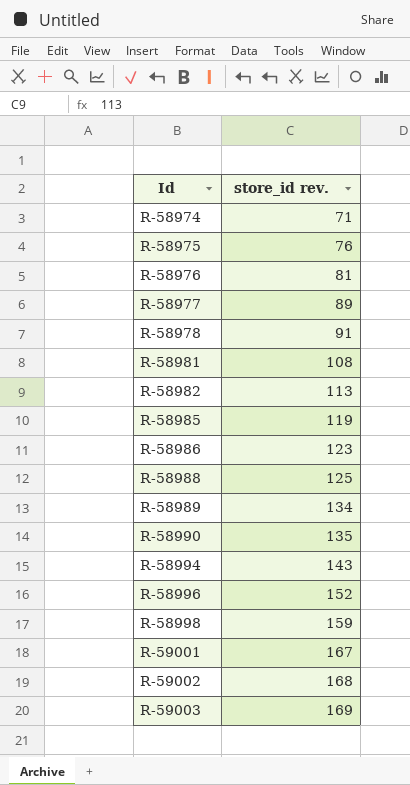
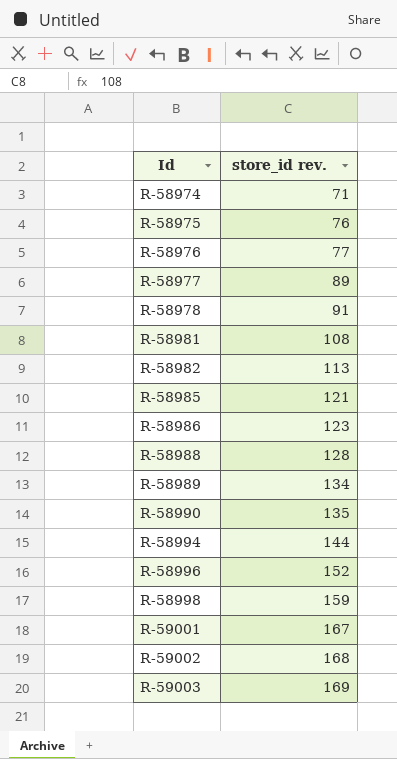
R-58976 | store_id rev.: 81 -> 77
R-58985 | store_id rev.: 119 -> 121
R-58988 | store_id rev.: 125 -> 128
R-58994 | store_id rev.: 143 -> 144

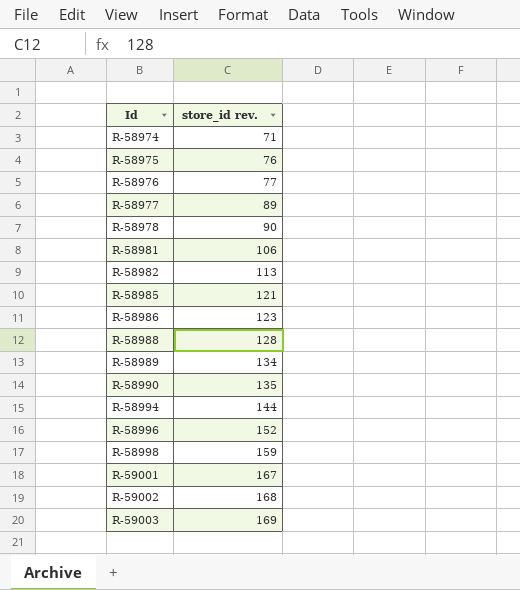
R-58978 | store_id rev.: 91 -> 90
R-58981 | store_id rev.: 108 -> 106

